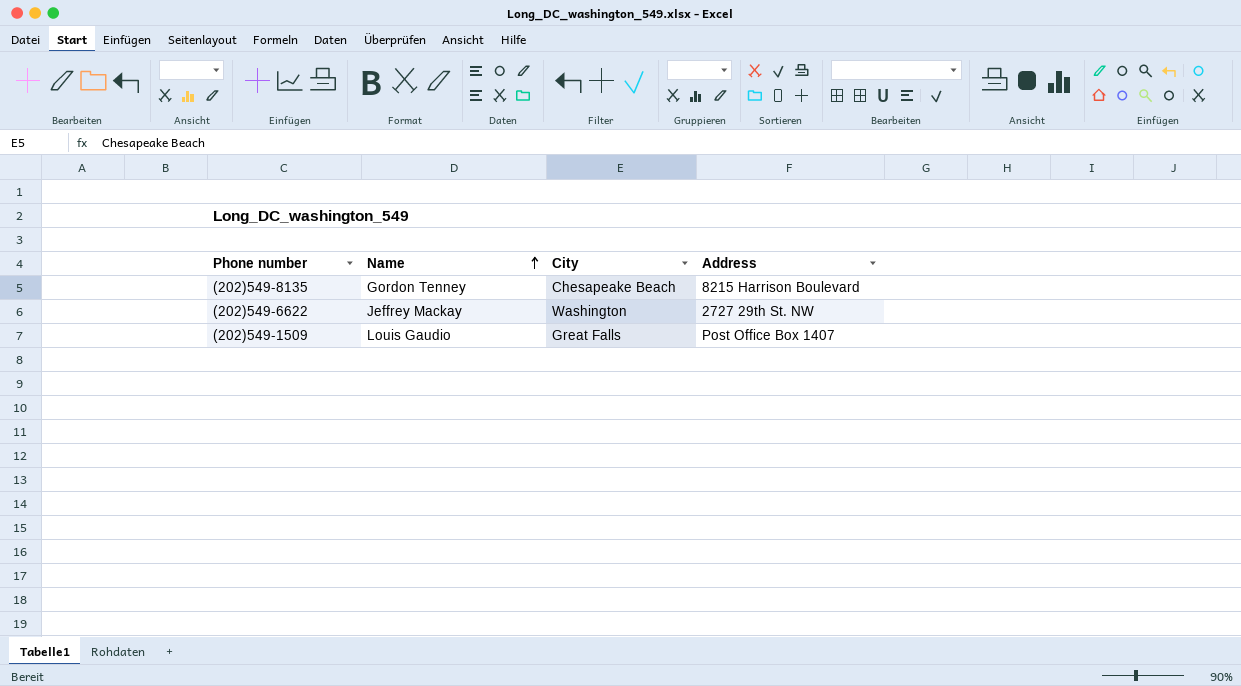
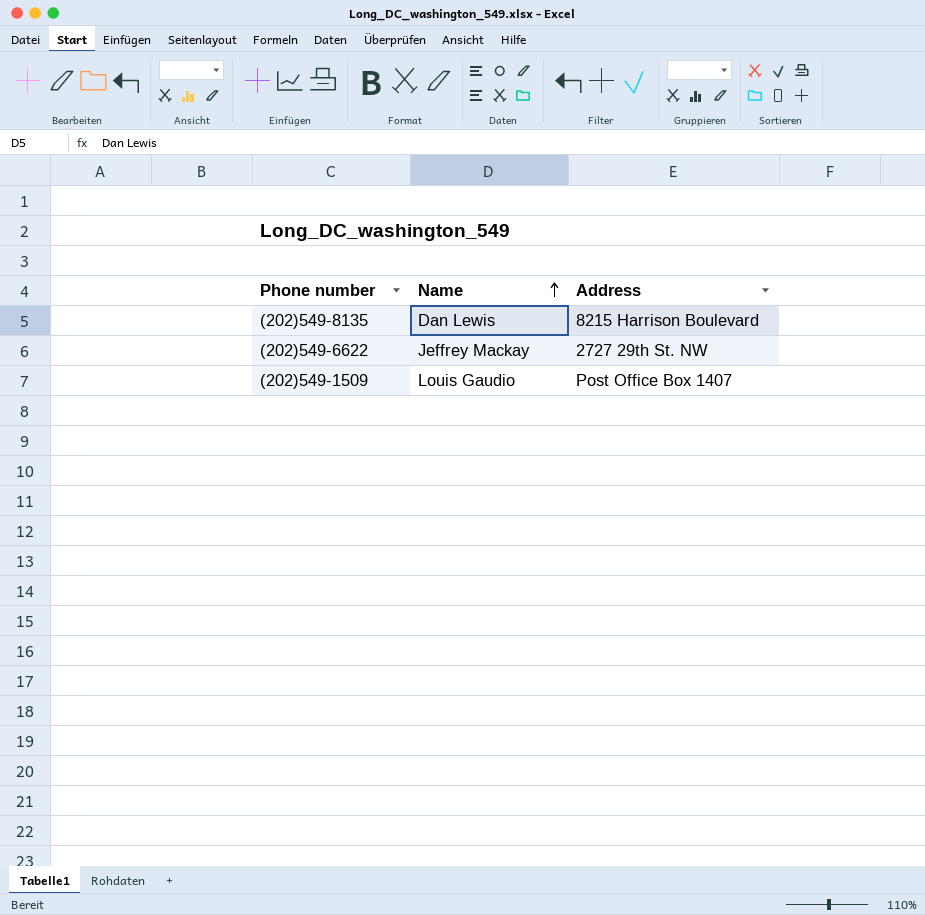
column City | position: 3 -> none
(202)549-8135 | Name: Gordon Tenney -> Dan Lewis

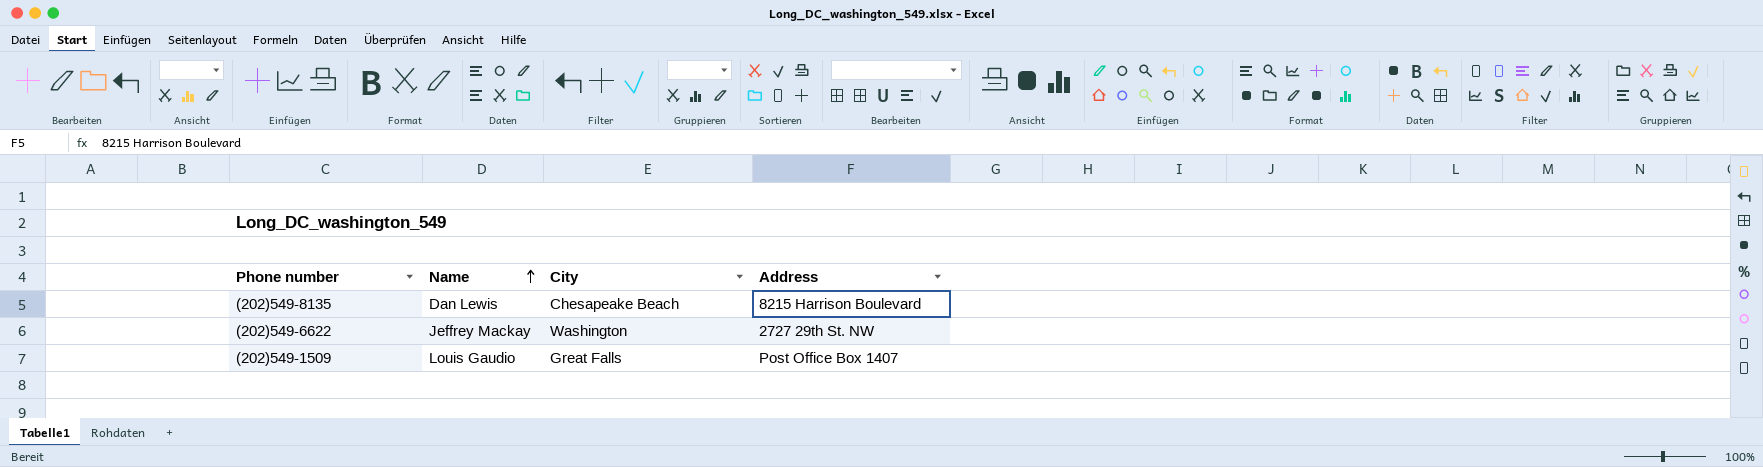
column City | position: none -> 3

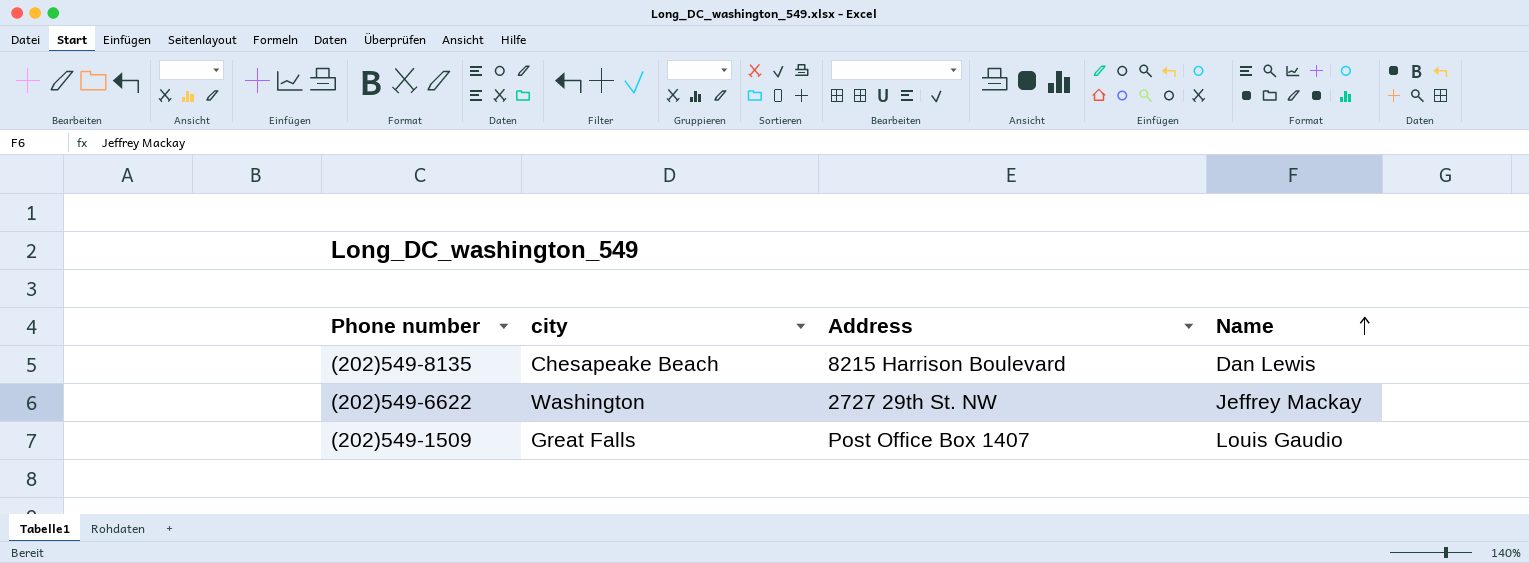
column name: City -> city
column Name | position: 2 -> 4

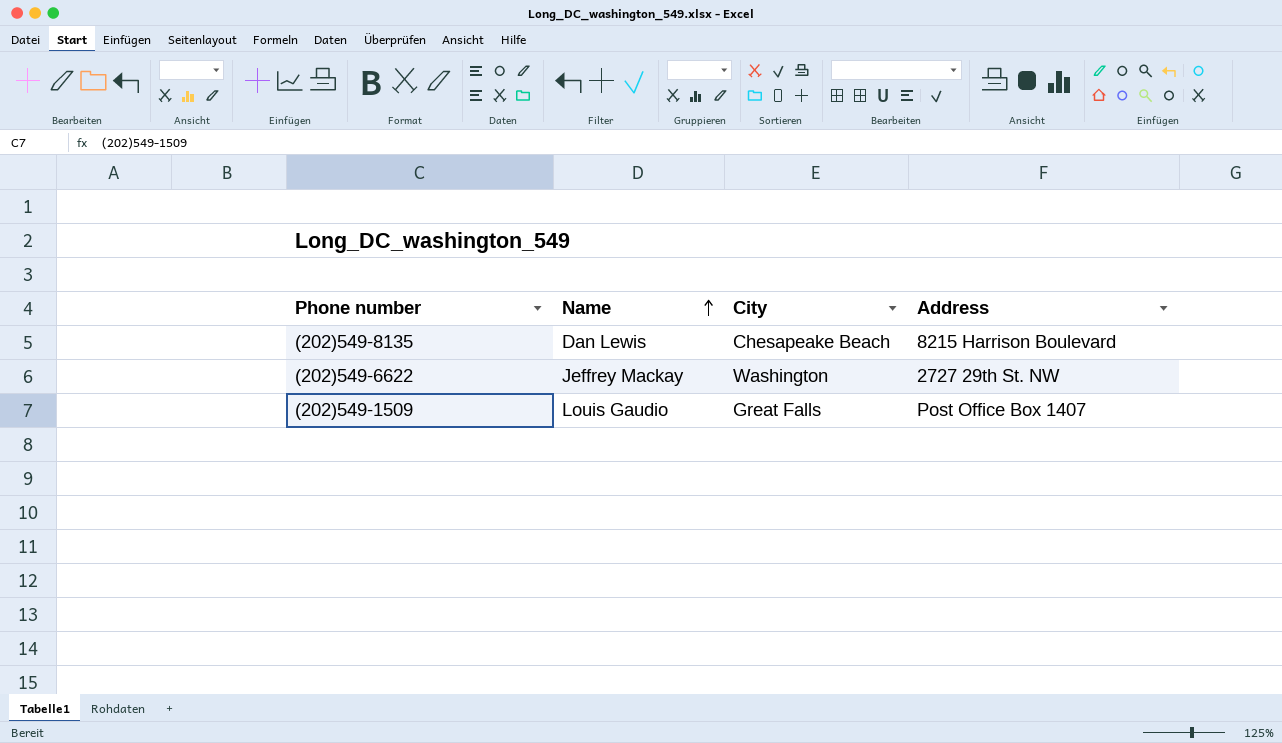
column Name | position: 4 -> 2
column name: city -> City

